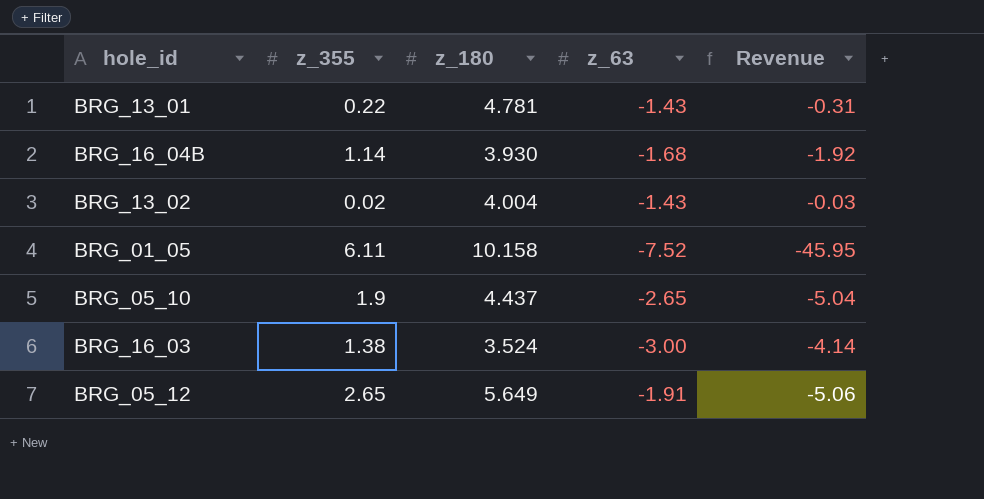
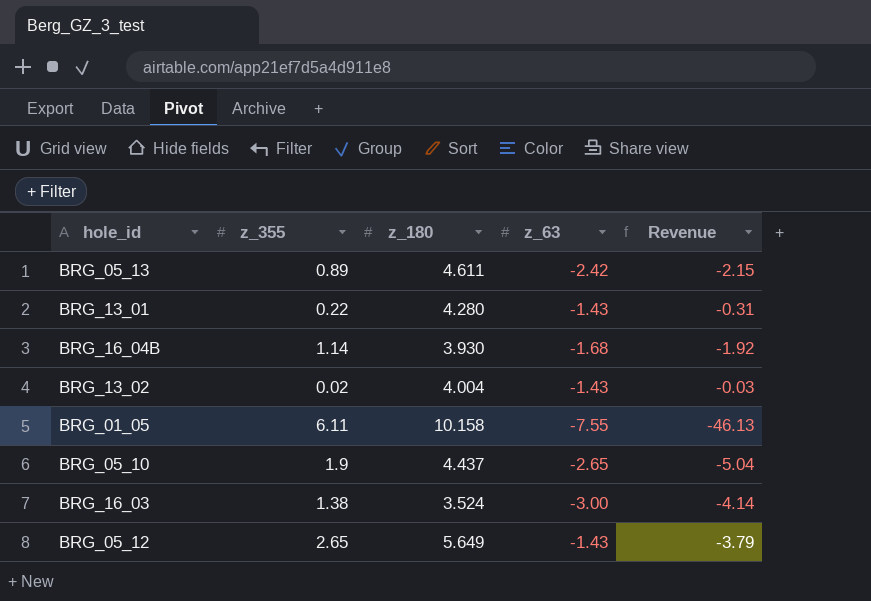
row BRG_05_13: none -> 0.89 | 4.611 | -2.42 | -2.15
BRG_13_01 | z_180: 4.781 -> 4.280
BRG_01_05 | z_63: -7.52 -> -7.55
BRG_01_05 | Revenue: -45.95 -> -46.13
BRG_05_12 | z_63: -1.91 -> -1.43
BRG_05_12 | Revenue: -5.06 -> -3.79

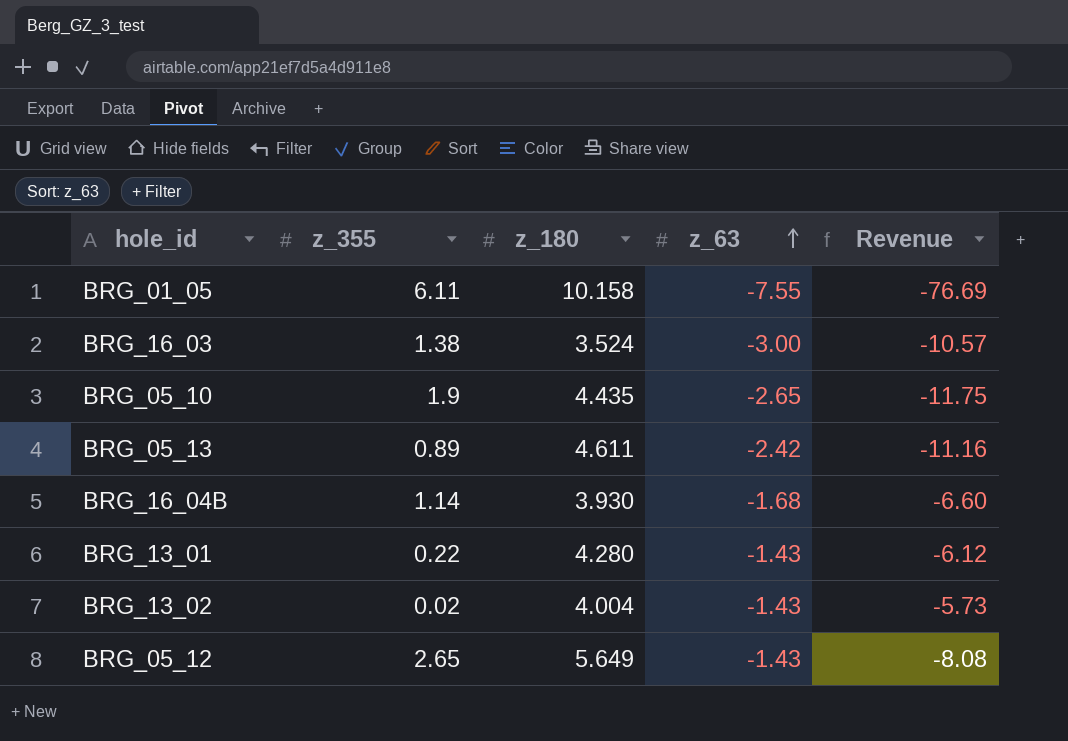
row order: none -> z_63 ascending
column Revenue | formula: [z_355] * [z_63] -> [z_180] * [z_63]
BRG_05_10 | z_180: 4.437 -> 4.435

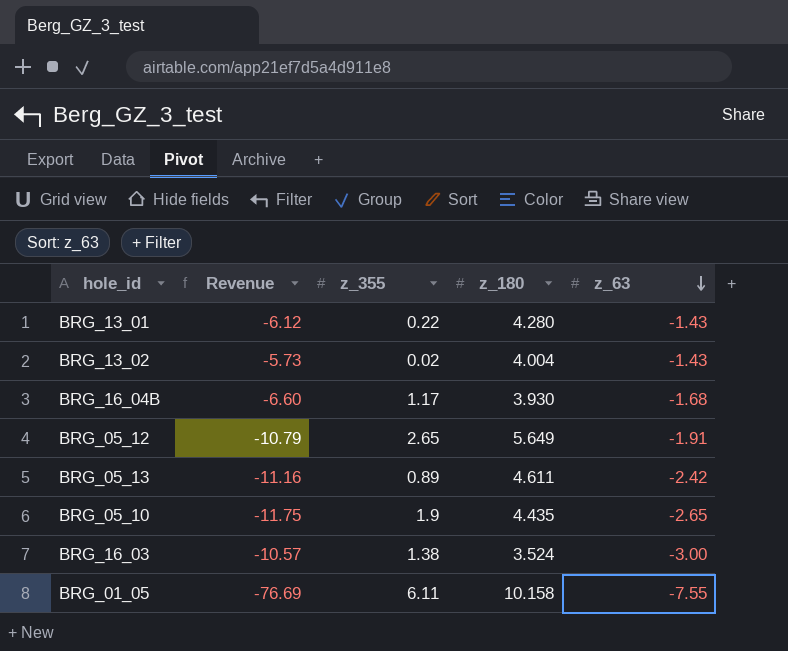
row order: z_63 ascending -> z_63 descending
column Revenue | position: 5 -> 2
BRG_16_04B | z_355: 1.14 -> 1.17
BRG_05_12 | Revenue: -8.08 -> -10.79
BRG_05_12 | z_63: -1.43 -> -1.91

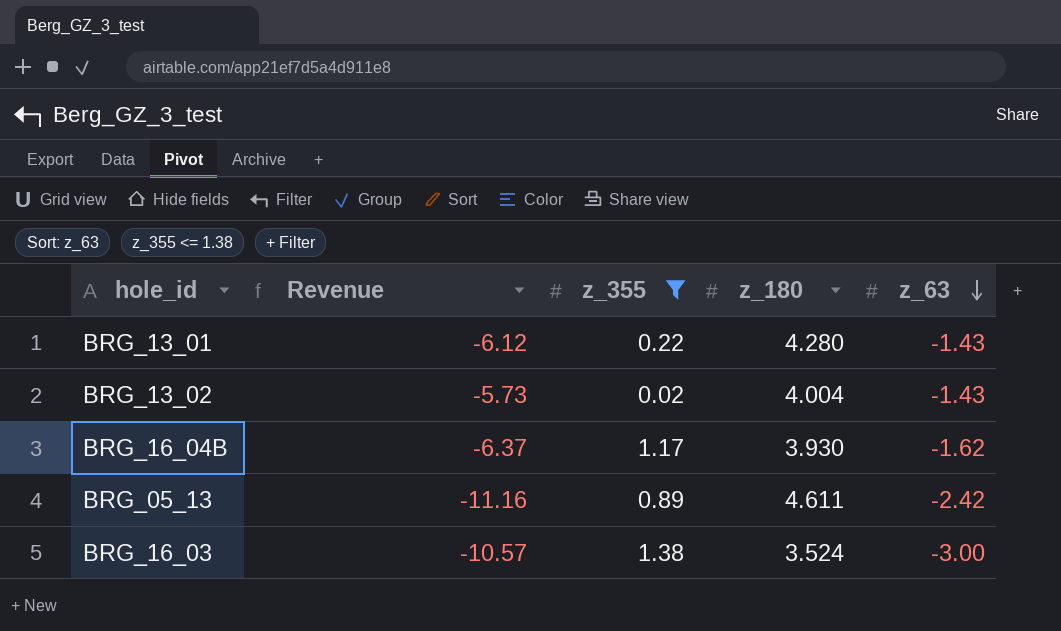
filter: none -> z_355 <= 1.38
BRG_16_04B | Revenue: -6.60 -> -6.37
BRG_16_04B | z_63: -1.68 -> -1.62

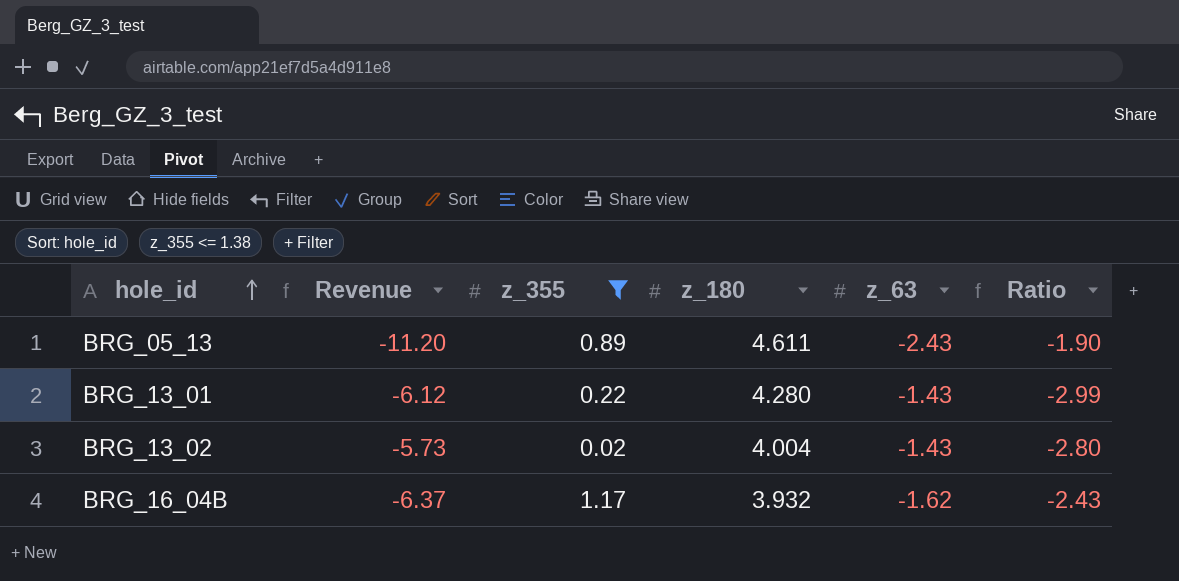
row order: z_63 descending -> hole_id ascending
column Ratio | formula: none -> [z_180] / [z_63]
row BRG_16_03: -10.57 | 1.38 | 3.524 | -3.00 -> none
BRG_05_13 | Revenue: -11.16 -> -11.20
BRG_05_13 | z_63: -2.42 -> -2.43
BRG_16_04B | z_180: 3.930 -> 3.932

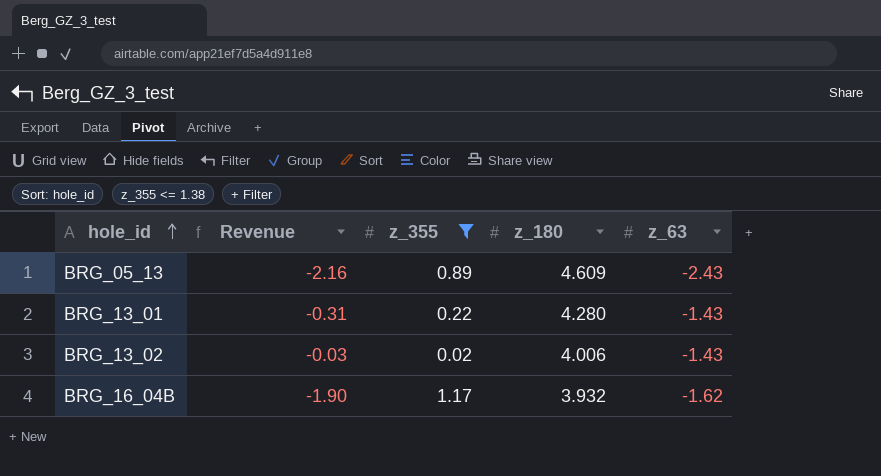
column Ratio | formula: [z_180] / [z_63] -> none
column Revenue | formula: [z_180] * [z_63] -> [z_355] * [z_63]
BRG_05_13 | z_180: 4.611 -> 4.609
BRG_13_02 | z_180: 4.004 -> 4.006

